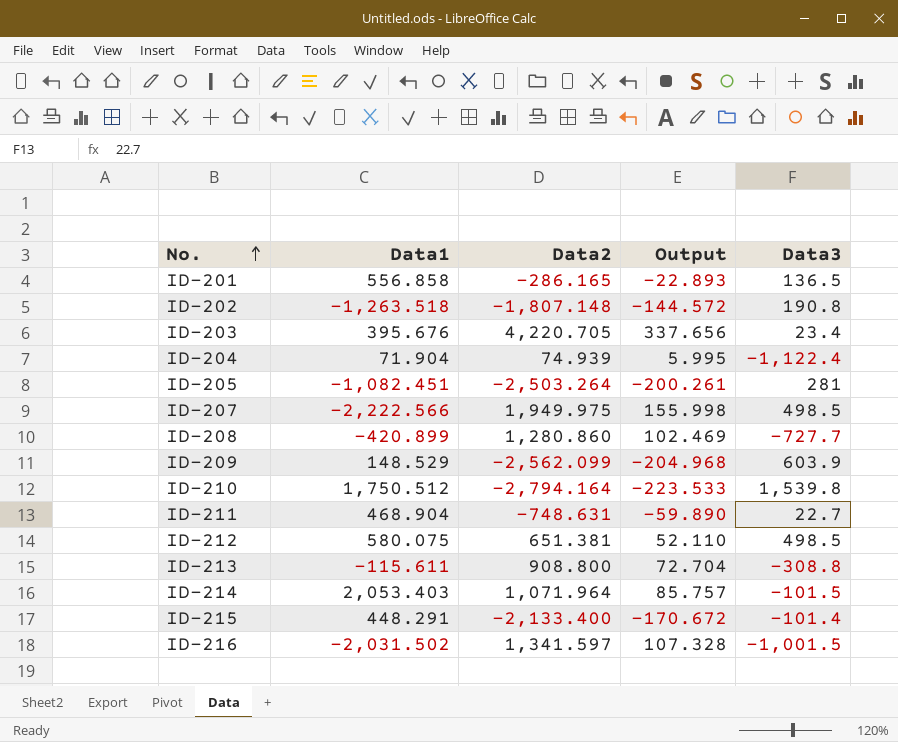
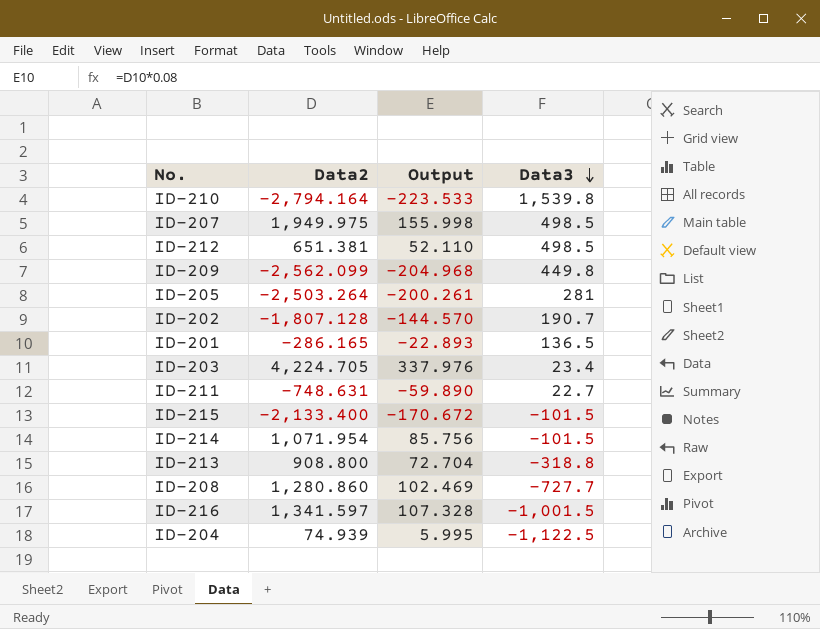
row order: No. ascending -> Data3 descending
column Data1 | position: 2 -> none
ID-209 | Data3: 603.9 -> 449.8
ID-202 | Data2: -1,807.148 -> -1,807.128
ID-202 | Output: -144.572 -> -144.570
ID-202 | Data3: 190.8 -> 190.7
ID-203 | Data2: 4,220.705 -> 4,224.705
ID-203 | Output: 337.656 -> 337.976
ID-215 | Data3: -101.4 -> -101.5
ID-214 | Data2: 1,071.964 -> 1,071.954
ID-214 | Output: 85.757 -> 85.756
ID-213 | Data3: -308.8 -> -318.8
ID-204 | Data3: -1,122.4 -> -1,122.5

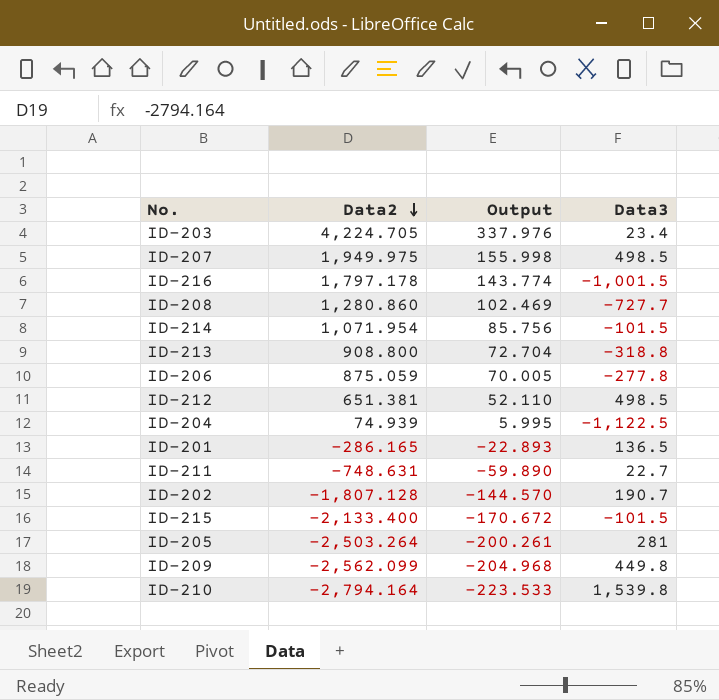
row order: Data3 descending -> Data2 descending
ID-216 | Data2: 1,341.597 -> 1,797.178
ID-216 | Output: 107.328 -> 143.774
row ID-206: none -> 875.059 | 70.005 | -277.8

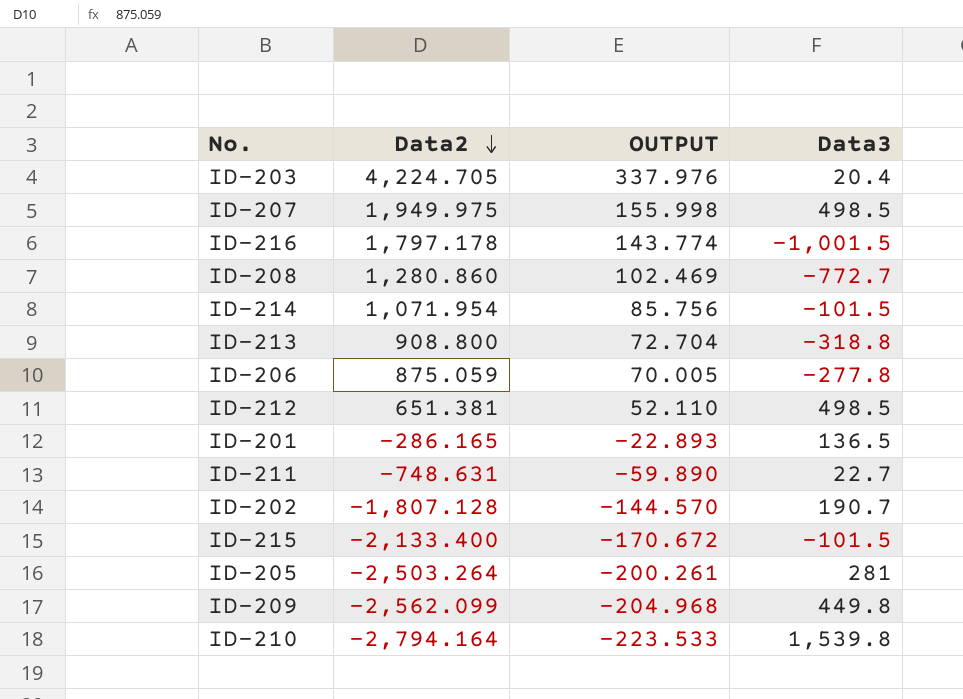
column name: Output -> OUTPUT
row ID-204: 74.939 | 5.995 | -1,122.5 -> none
ID-203 | Data3: 23.4 -> 20.4
ID-208 | Data3: -727.7 -> -772.7

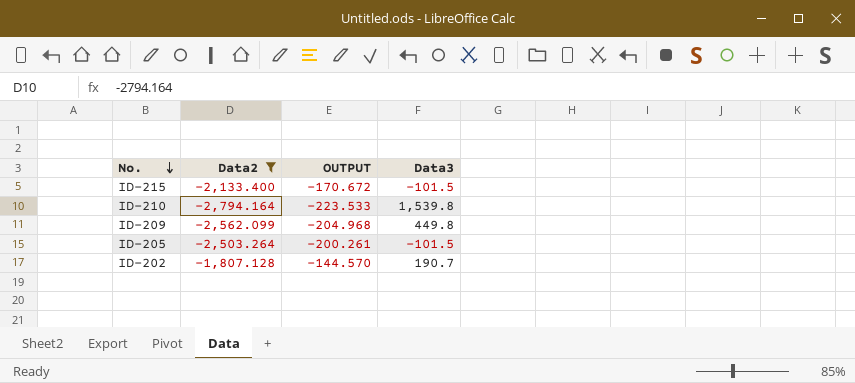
filter: none -> Data2 <= -1,807.128
row order: Data2 descending -> No. descending
ID-205 | Data3: 281 -> -101.5

